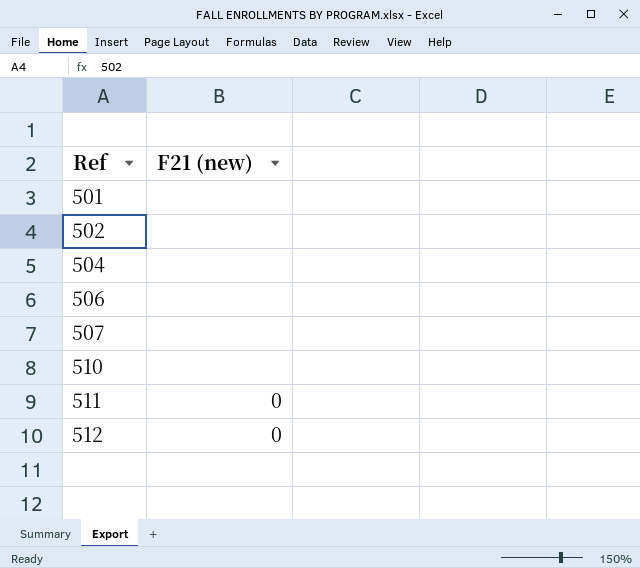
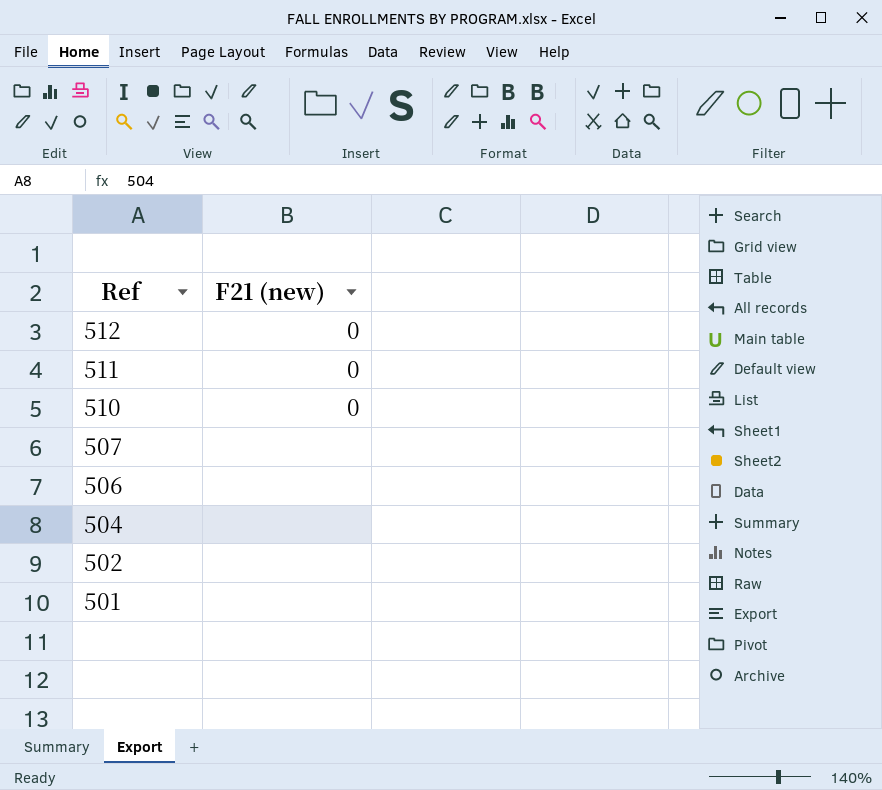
row order: Ref ascending -> Ref descending
510 | F21 (new): none -> 0

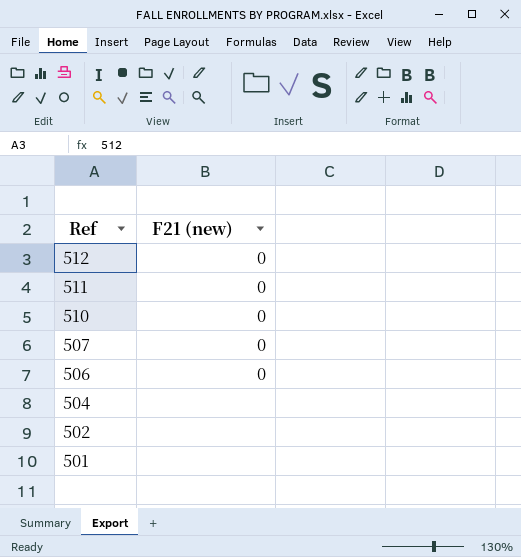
507 | F21 (new): none -> 0
506 | F21 (new): none -> 0

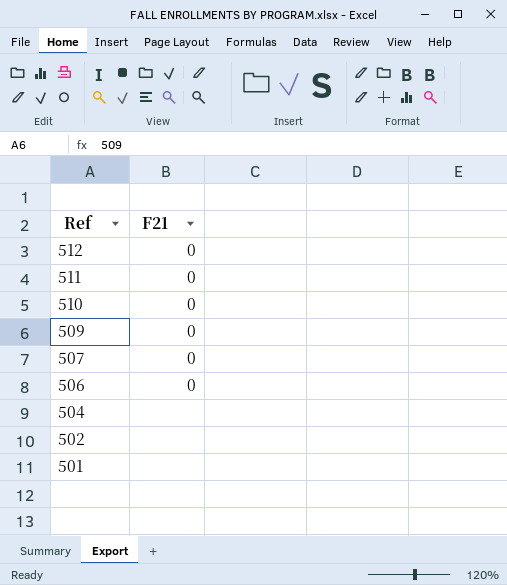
column name: F21 (new) -> F21
row 509: none -> 0

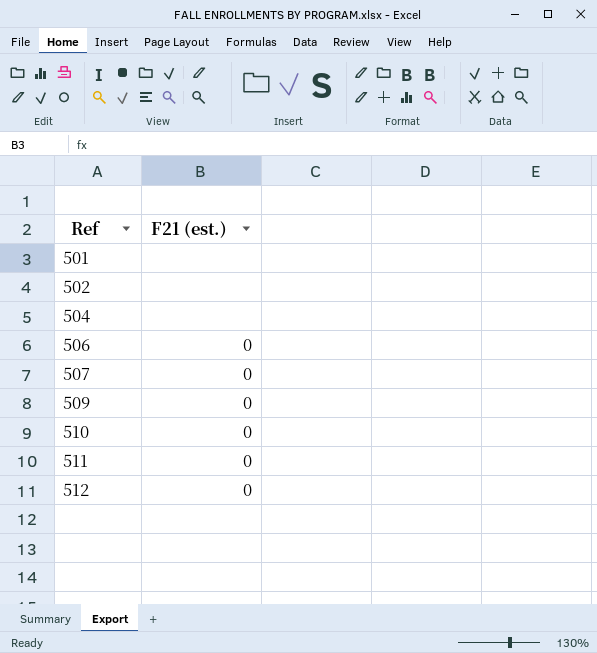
row order: Ref descending -> Ref ascending
column name: F21 -> F21 (est.)

